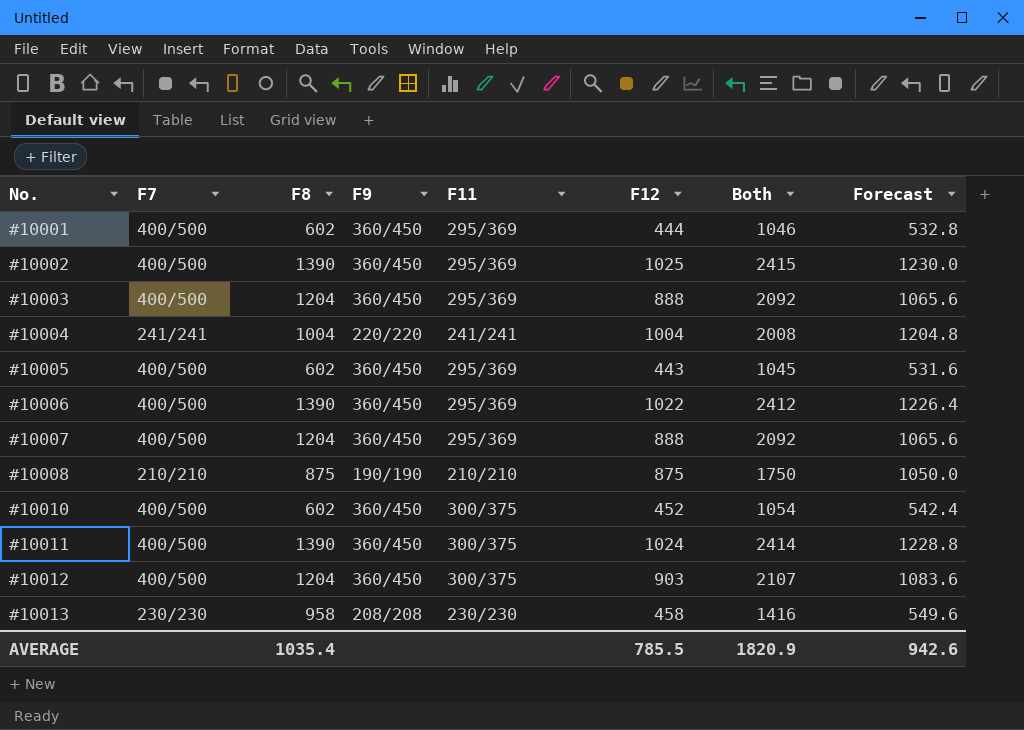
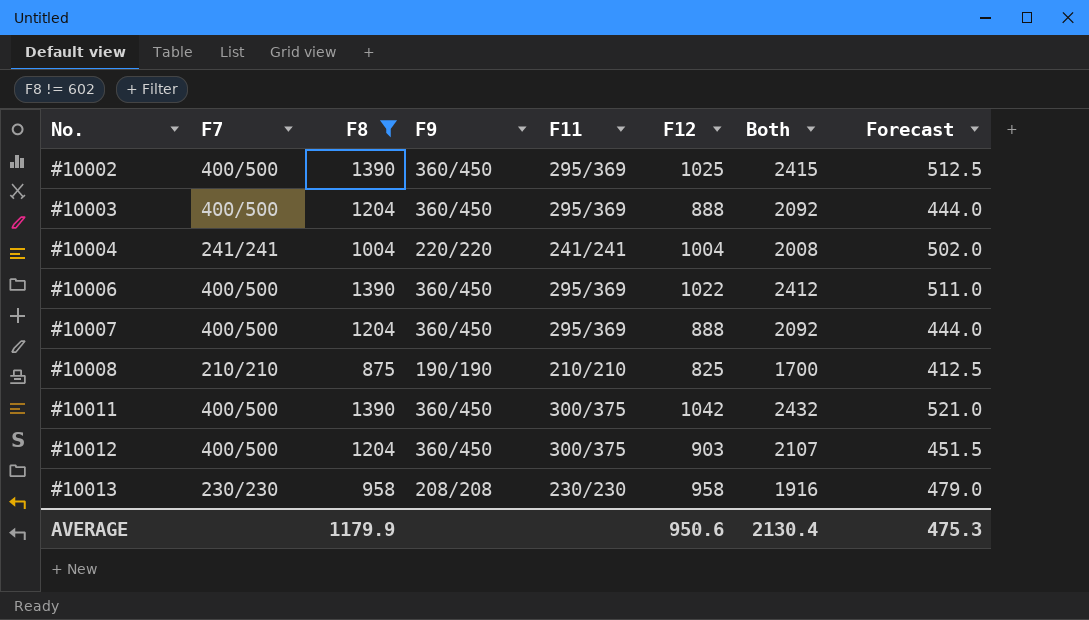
filter: none -> F8 != 602
column Forecast | formula: [F12] * 1.2 -> [F12] * 0.5
#10008 | F12: 875 -> 825
#10008 | Both: 1750 -> 1700
#10011 | F12: 1024 -> 1042
#10011 | Both: 2414 -> 2432
#10013 | F12: 458 -> 958
#10013 | Both: 1416 -> 1916
AVERAGE | F8: 1035.4 -> 1179.9
AVERAGE | F12: 785.5 -> 950.6
AVERAGE | Both: 1820.9 -> 2130.4
AVERAGE | Forecast: 942.6 -> 475.3

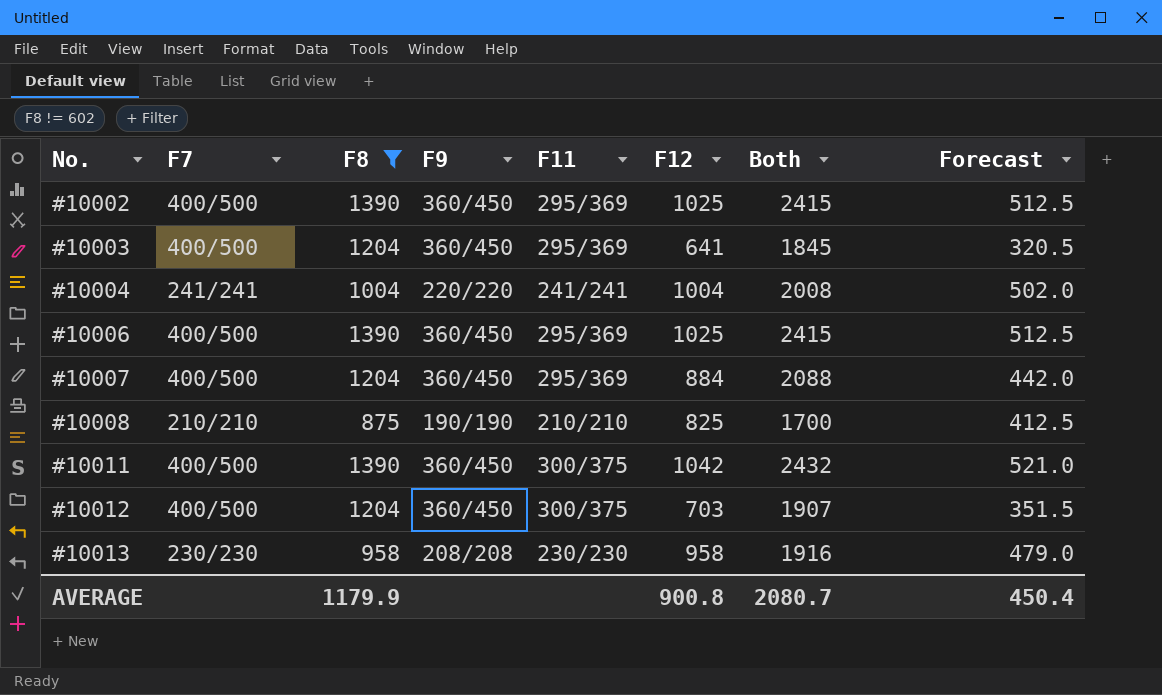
#10003 | F12: 888 -> 641
#10003 | Both: 2092 -> 1845
#10003 | Forecast: 444.0 -> 320.5
#10006 | F12: 1022 -> 1025
#10006 | Both: 2412 -> 2415
#10006 | Forecast: 511.0 -> 512.5
#10007 | F12: 888 -> 884
#10007 | Both: 2092 -> 2088
#10007 | Forecast: 444.0 -> 442.0
#10012 | F12: 903 -> 703
#10012 | Both: 2107 -> 1907
#10012 | Forecast: 451.5 -> 351.5
AVERAGE | F12: 950.6 -> 900.8
AVERAGE | Both: 2130.4 -> 2080.7
AVERAGE | Forecast: 475.3 -> 450.4

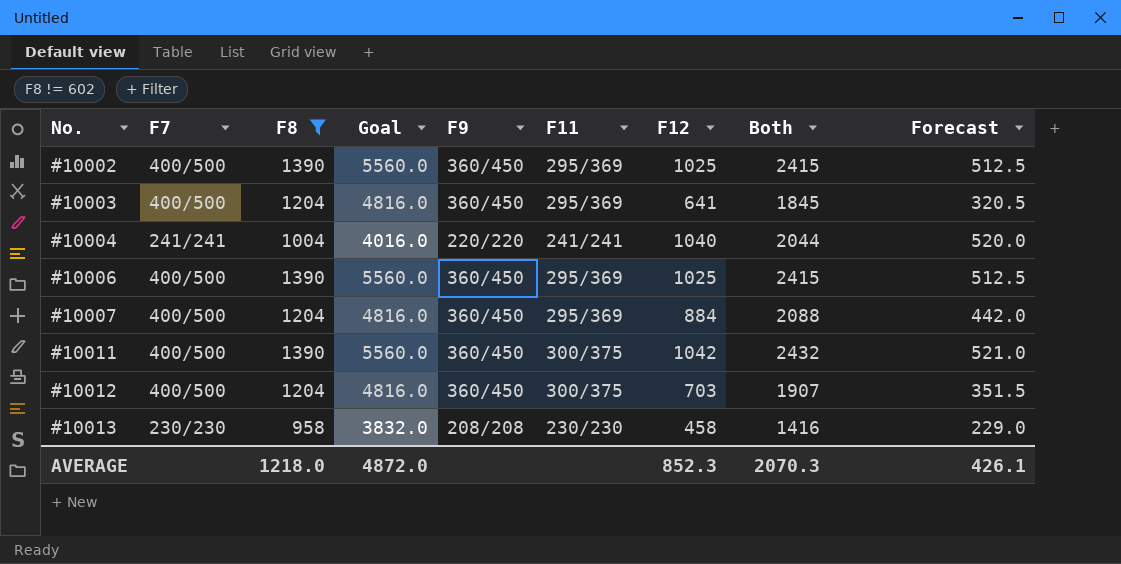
column Goal | formula: none -> [F8] * 4
row #10008: 210/210 | 875 | 190/190 | 210/210 | 825 | 1700 | 412.5 -> none
#10004 | F12: 1004 -> 1040
#10004 | Both: 2008 -> 2044
#10004 | Forecast: 502.0 -> 520.0
#10013 | F12: 958 -> 458
#10013 | Both: 1916 -> 1416
#10013 | Forecast: 479.0 -> 229.0
AVERAGE | F8: 1179.9 -> 1218.0
AVERAGE | F12: 900.8 -> 852.3
AVERAGE | Both: 2080.7 -> 2070.3
AVERAGE | Forecast: 450.4 -> 426.1

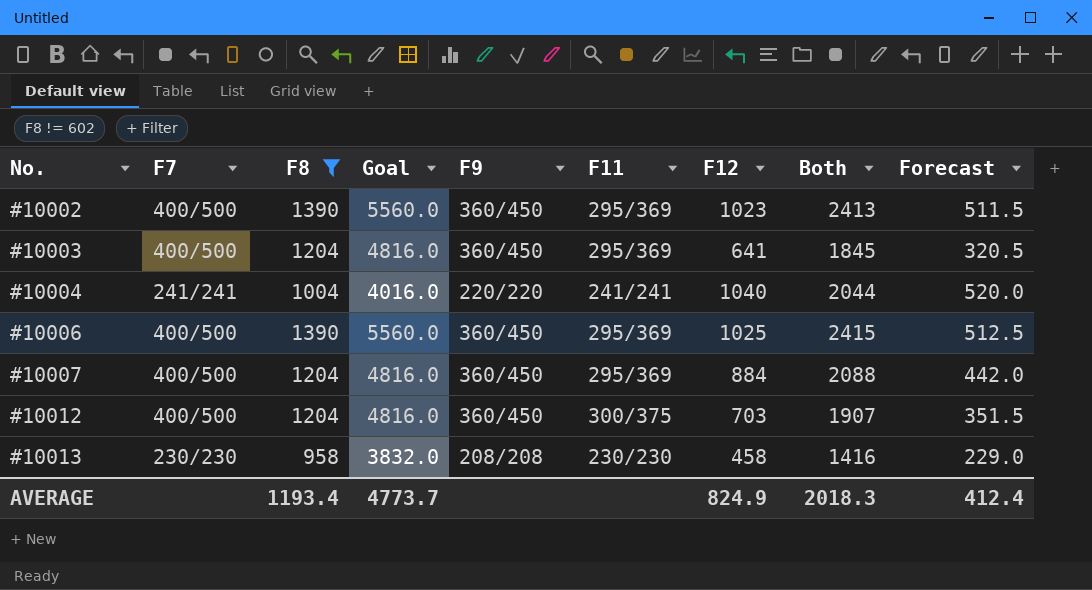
row #10011: 400/500 | 1390 | 5560.0 | 360/450 | 300/375 | 1042 | 2432 | 521.0 -> none
#10002 | F12: 1025 -> 1023
#10002 | Both: 2415 -> 2413
#10002 | Forecast: 512.5 -> 511.5
AVERAGE | F8: 1218.0 -> 1193.4
AVERAGE | Goal: 4872.0 -> 4773.7
AVERAGE | F12: 852.3 -> 824.9
AVERAGE | Both: 2070.3 -> 2018.3
AVERAGE | Forecast: 426.1 -> 412.4

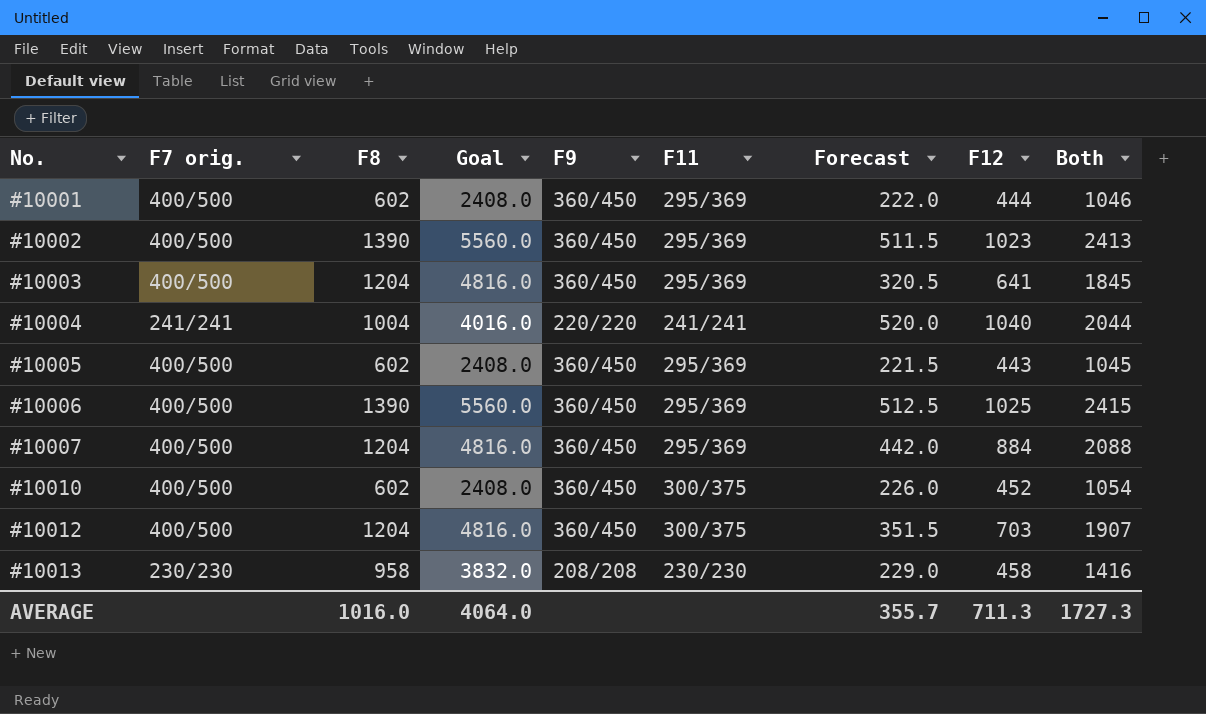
filter: F8 != 602 -> none
column name: F7 -> F7 orig.
column Forecast | position: 9 -> 7
AVERAGE | F8: 1193.4 -> 1016.0
AVERAGE | Goal: 4773.7 -> 4064.0
AVERAGE | Forecast: 412.4 -> 355.7
AVERAGE | F12: 824.9 -> 711.3
AVERAGE | Both: 2018.3 -> 1727.3

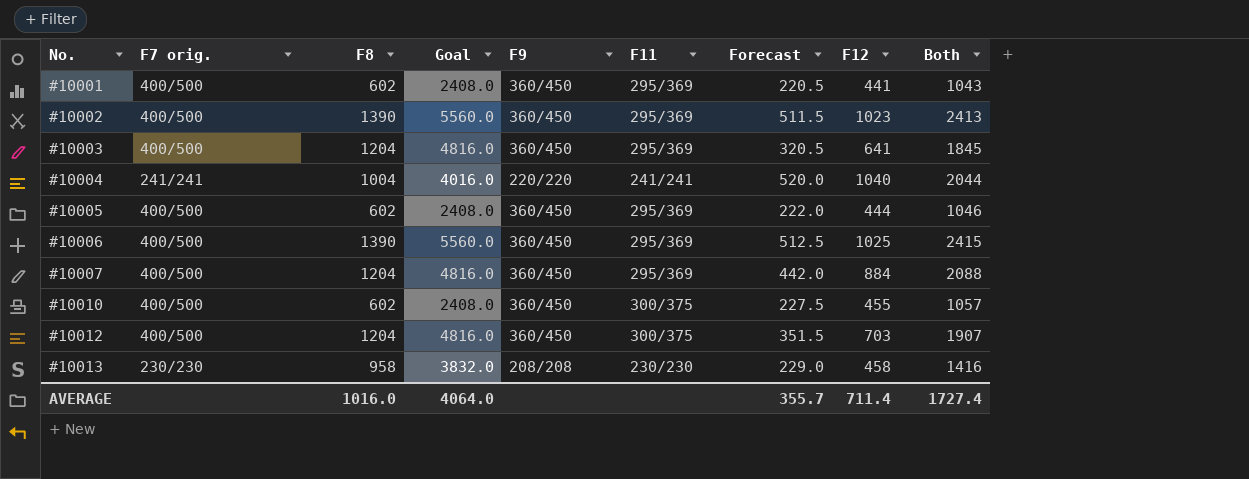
#10001 | Forecast: 222.0 -> 220.5
#10001 | F12: 444 -> 441
#10001 | Both: 1046 -> 1043
#10005 | Forecast: 221.5 -> 222.0
#10005 | F12: 443 -> 444
#10005 | Both: 1045 -> 1046
#10010 | Forecast: 226.0 -> 227.5
#10010 | F12: 452 -> 455
#10010 | Both: 1054 -> 1057
AVERAGE | F12: 711.3 -> 711.4
AVERAGE | Both: 1727.3 -> 1727.4

